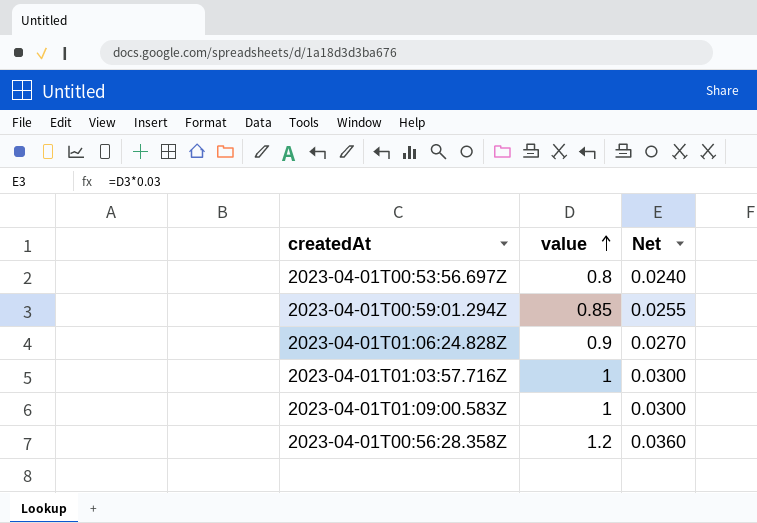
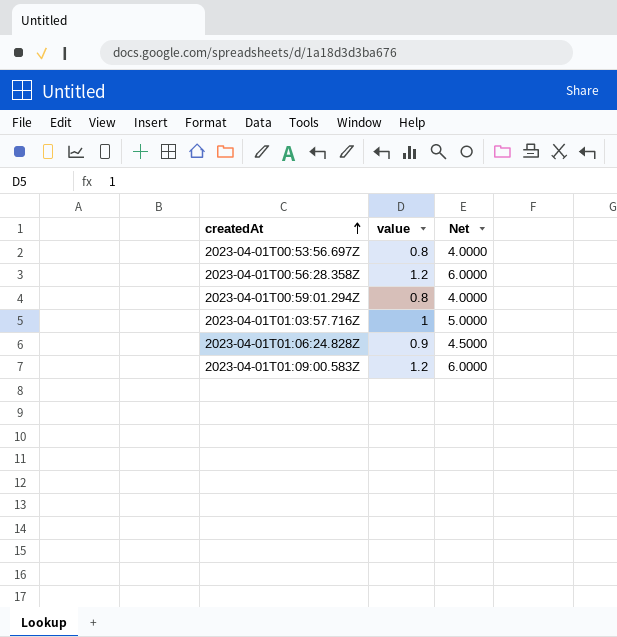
row order: value ascending -> createdAt ascending
column Net | formula: [value] * 0.03 -> [value] * 5
2023-04-01T00:59:01.294Z | value: 0.85 -> 0.8
2023-04-01T01:09:00.583Z | value: 1 -> 1.2

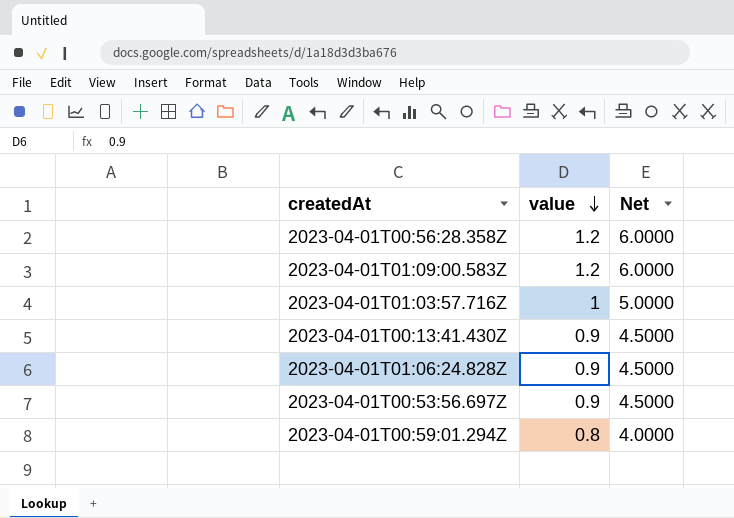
row order: createdAt ascending -> value descending
row 2023-04-01T00:13:41.430Z: none -> 0.9 | 4.5000
2023-04-01T00:53:56.697Z | value: 0.8 -> 0.9
2023-04-01T00:53:56.697Z | Net: 4.0000 -> 4.5000

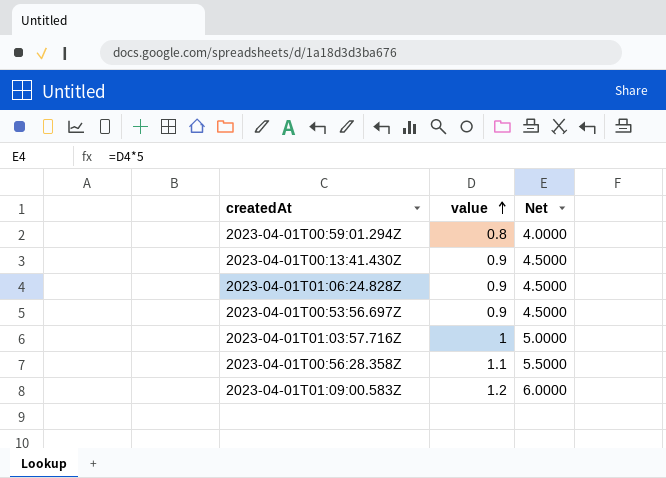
row order: value descending -> value ascending
2023-04-01T00:56:28.358Z | value: 1.2 -> 1.1
2023-04-01T00:56:28.358Z | Net: 6.0000 -> 5.5000

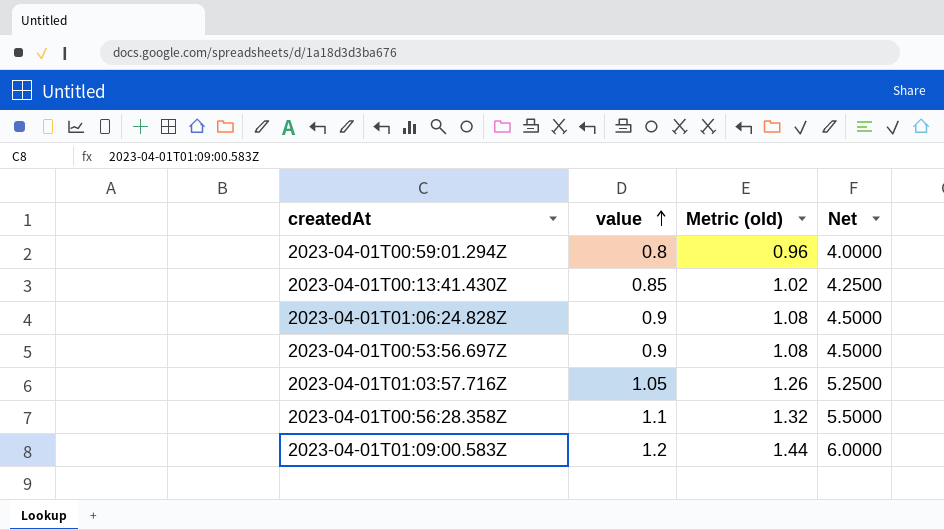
column Metric (old) | formula: none -> [value] * 1.2
2023-04-01T00:13:41.430Z | value: 0.9 -> 0.85
2023-04-01T00:13:41.430Z | Net: 4.5000 -> 4.2500
2023-04-01T01:03:57.716Z | value: 1 -> 1.05
2023-04-01T01:03:57.716Z | Net: 5.0000 -> 5.2500

